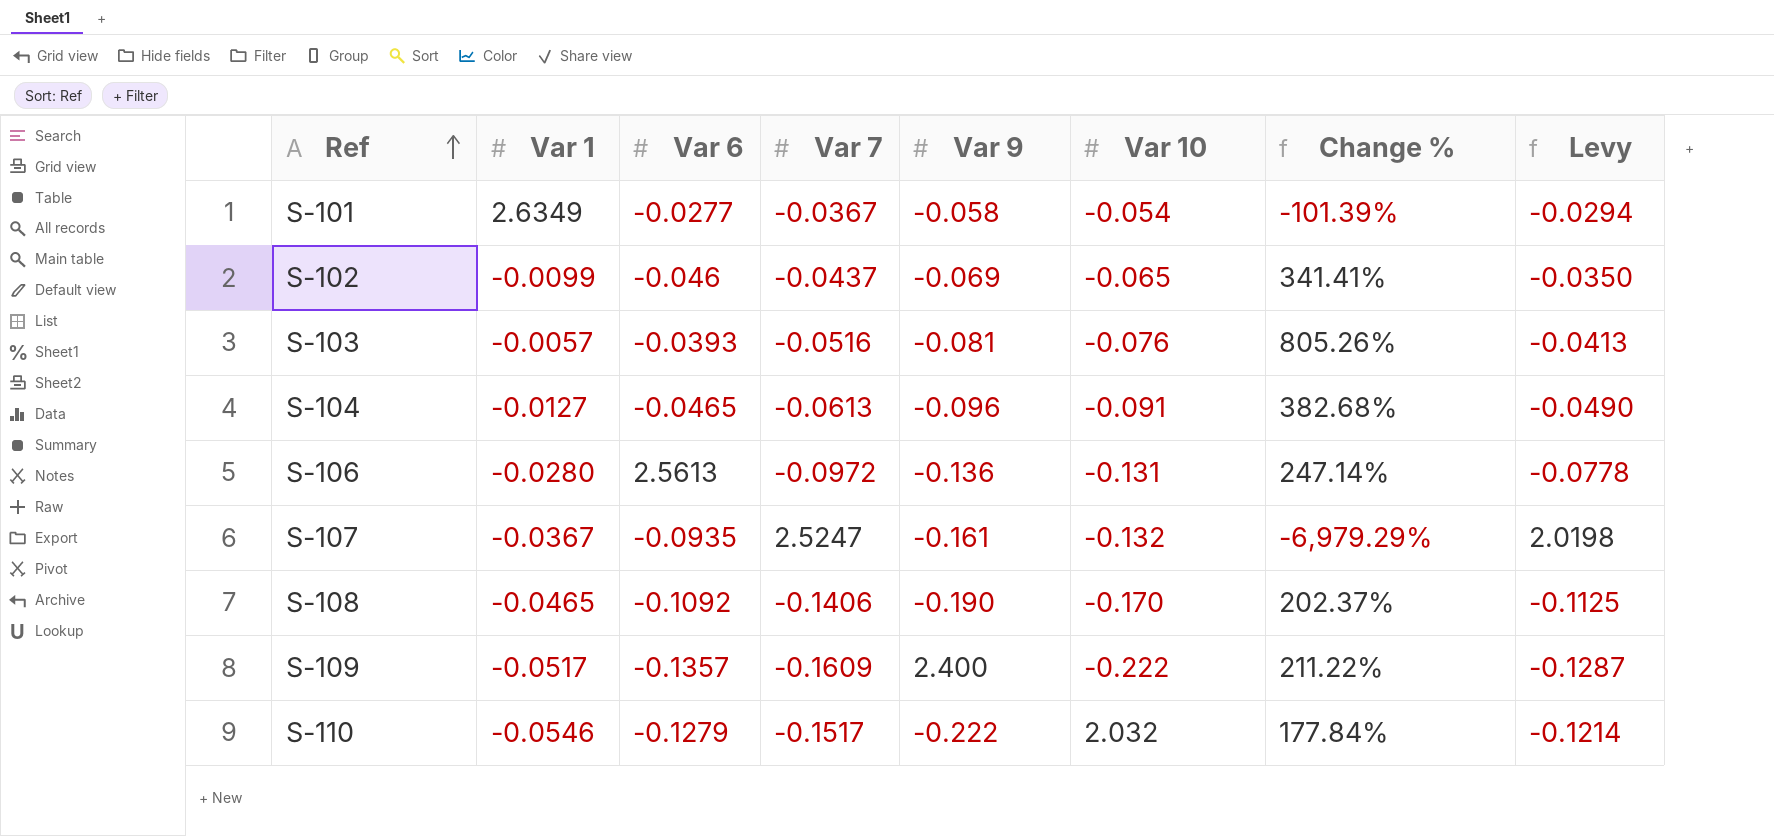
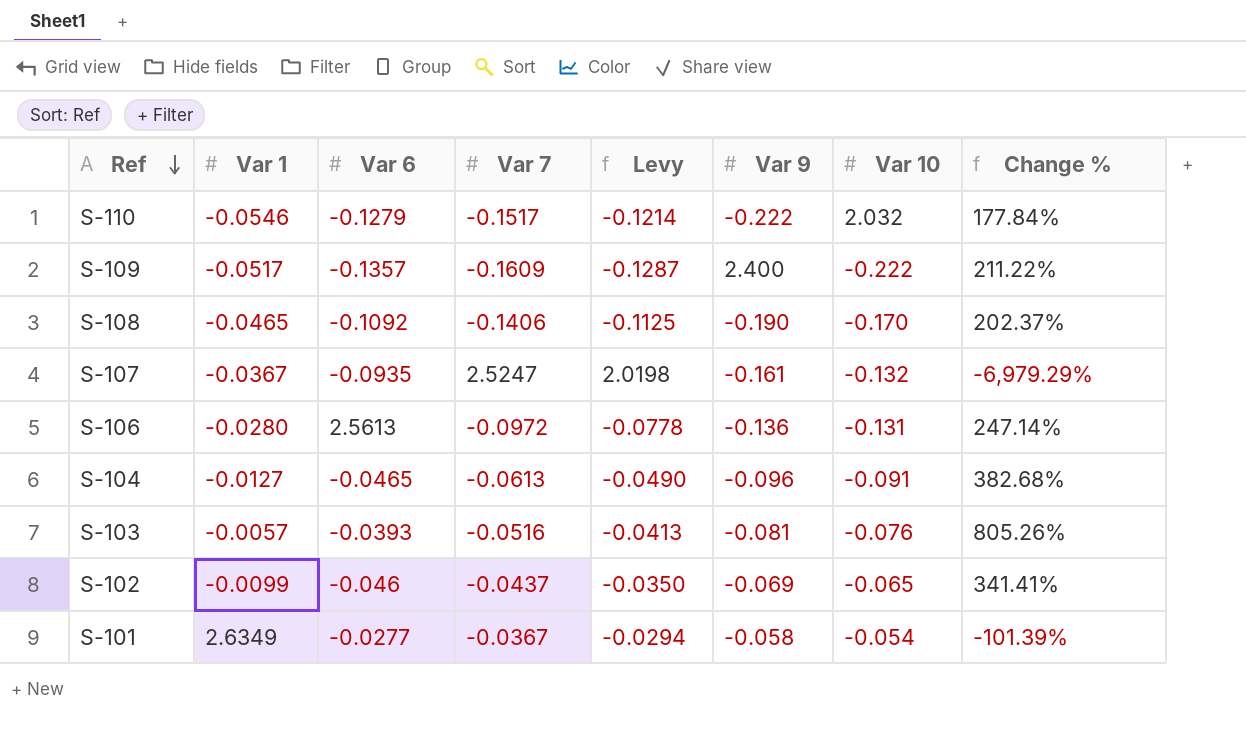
row order: Ref ascending -> Ref descending
column Levy | position: 8 -> 5

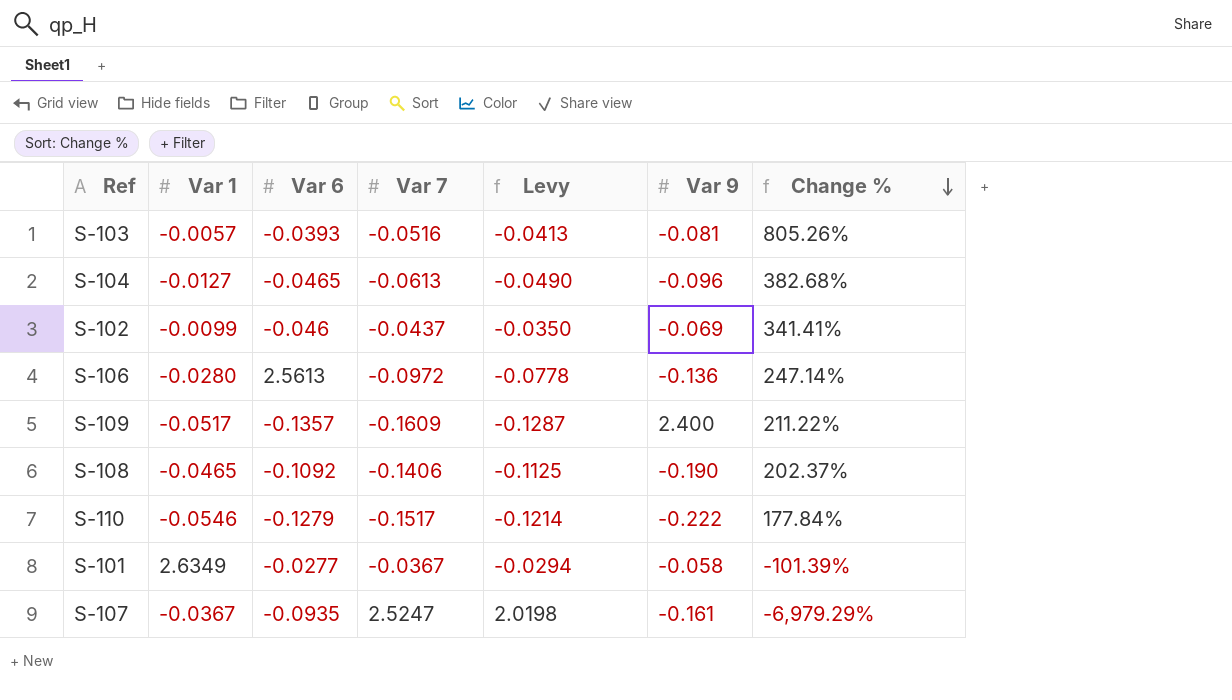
row order: Ref descending -> Change % descending
column Var 10 | position: 7 -> none

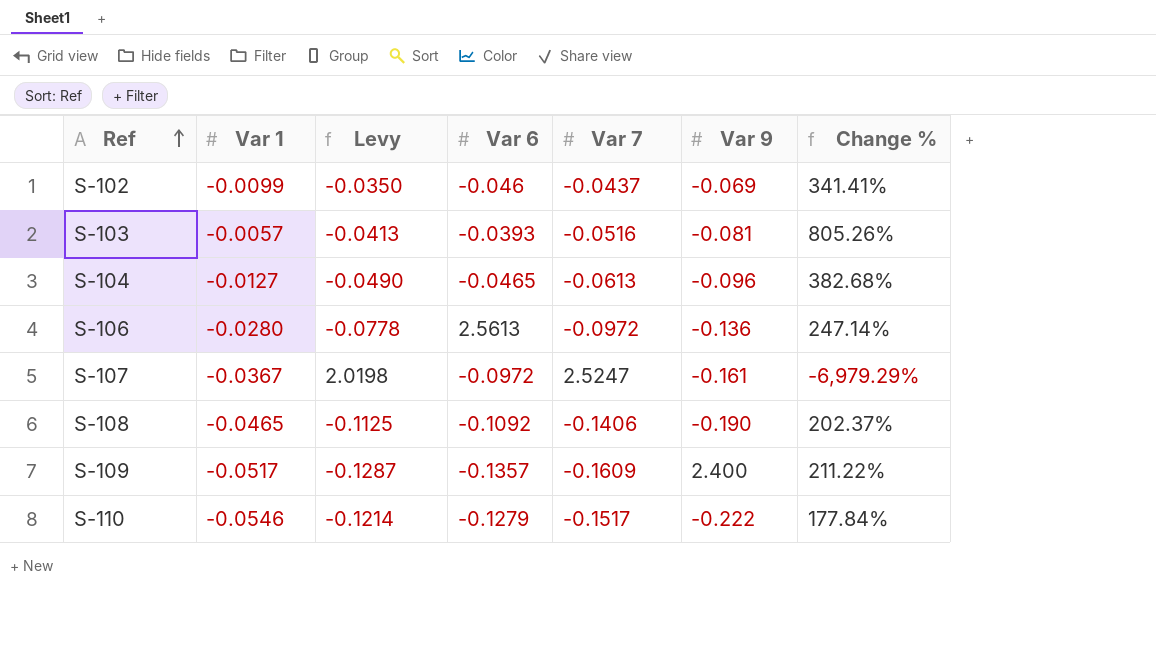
row order: Change % descending -> Ref ascending
column Levy | position: 5 -> 3
row S-101: 2.6349 | -0.0277 | -0.0367 | -0.0294 | -0.058 | -101.39% -> none
S-107 | Var 6: -0.0935 -> -0.0972

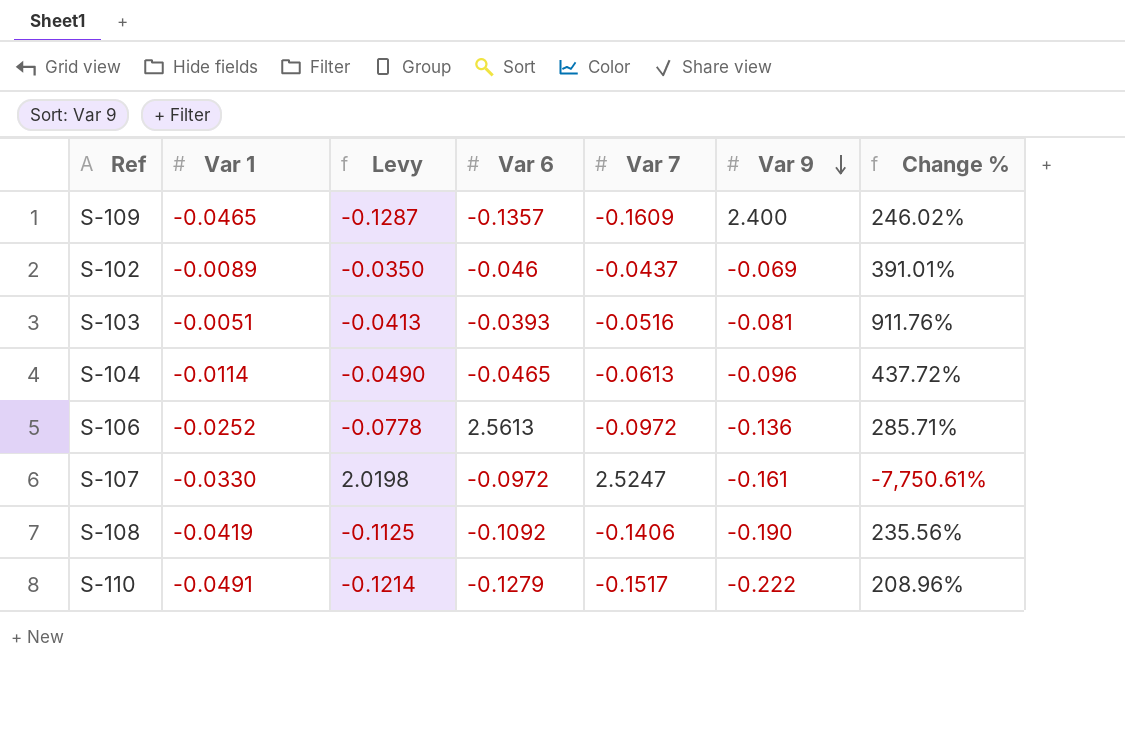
row order: Ref ascending -> Var 9 descending
S-109 | Var 1: -0.0517 -> -0.0465
S-109 | Change %: 211.22% -> 246.02%
S-102 | Var 1: -0.0099 -> -0.0089
S-102 | Change %: 341.41% -> 391.01%
S-103 | Var 1: -0.0057 -> -0.0051
S-103 | Change %: 805.26% -> 911.76%
S-104 | Var 1: -0.0127 -> -0.0114
S-104 | Change %: 382.68% -> 437.72%
S-106 | Var 1: -0.0280 -> -0.0252
S-106 | Change %: 247.14% -> 285.71%
S-107 | Var 1: -0.0367 -> -0.0330
S-107 | Change %: -6,979.29% -> -7,750.61%
S-108 | Var 1: -0.0465 -> -0.0419
S-108 | Change %: 202.37% -> 235.56%
S-110 | Var 1: -0.0546 -> -0.0491
S-110 | Change %: 177.84% -> 208.96%

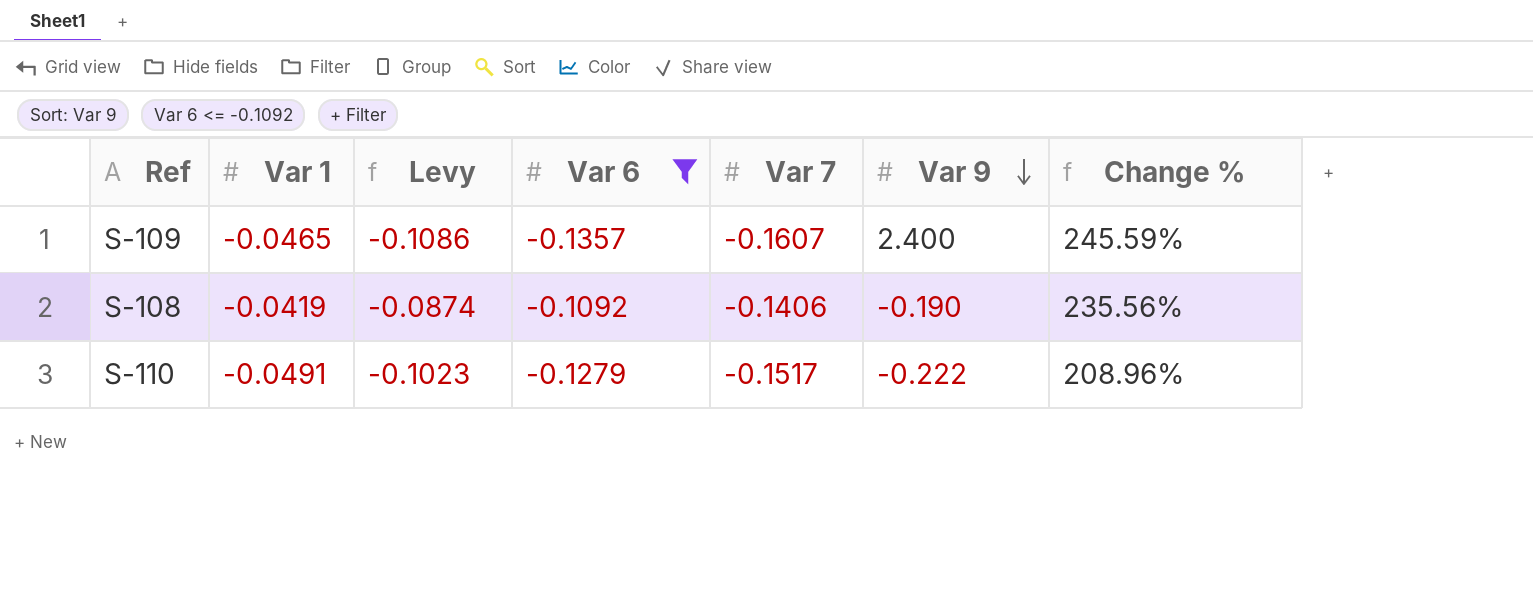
filter: none -> Var 6 <= -0.1092
column Levy | formula: [Var 7] * 0.8 -> [Var 6] * 0.8
S-109 | Var 7: -0.1609 -> -0.1607
S-109 | Change %: 246.02% -> 245.59%

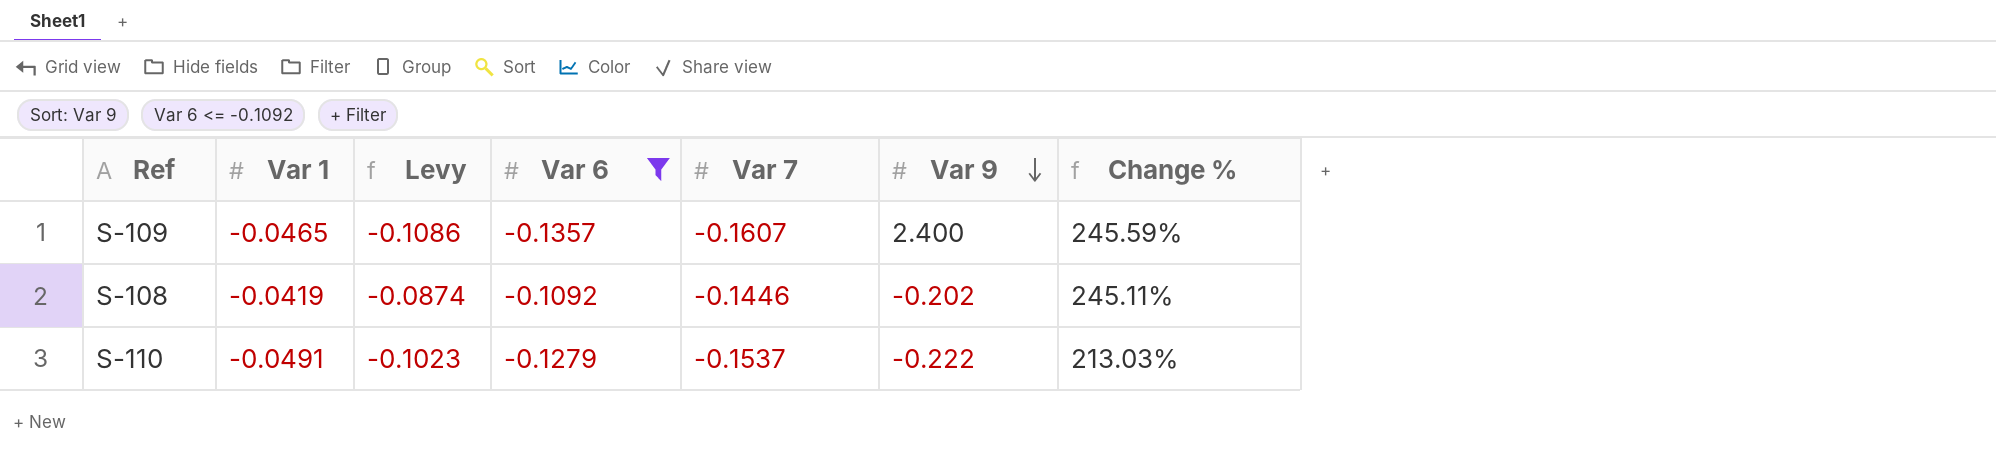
S-108 | Var 7: -0.1406 -> -0.1446
S-108 | Var 9: -0.190 -> -0.202
S-108 | Change %: 235.56% -> 245.11%
S-110 | Var 7: -0.1517 -> -0.1537
S-110 | Change %: 208.96% -> 213.03%

